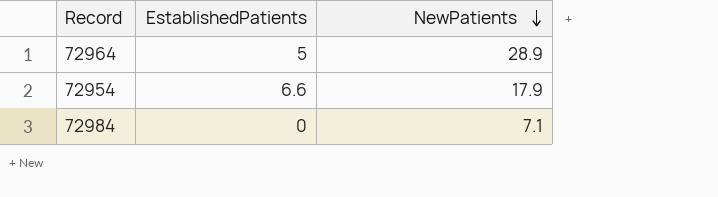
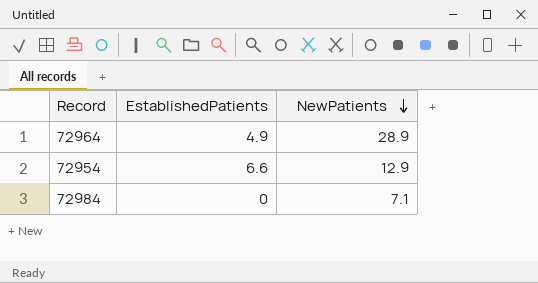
72964 | EstablishedPatients: 5 -> 4.9
72954 | NewPatients: 17.9 -> 12.9

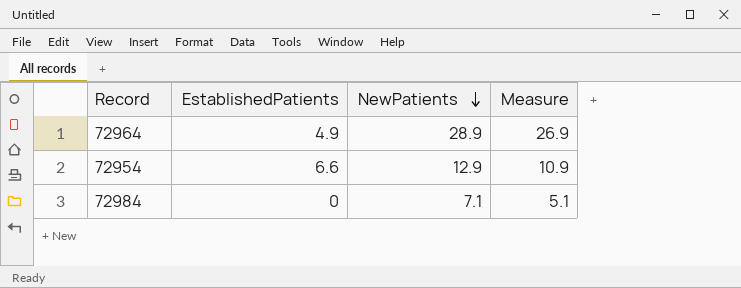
column Measure | formula: none -> [NewPatients] - 2

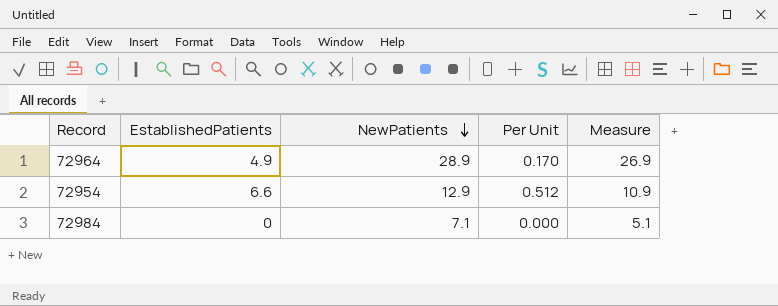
column Per Unit | formula: none -> [EstablishedPatients] / [NewPatients]

